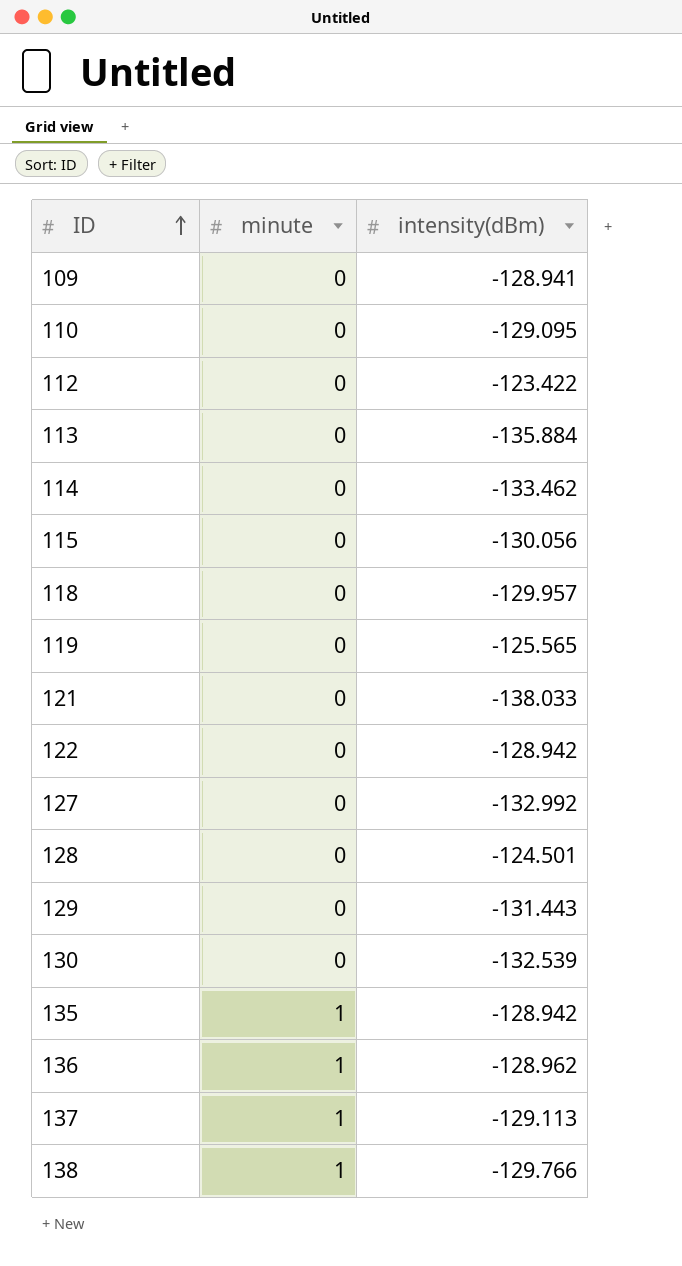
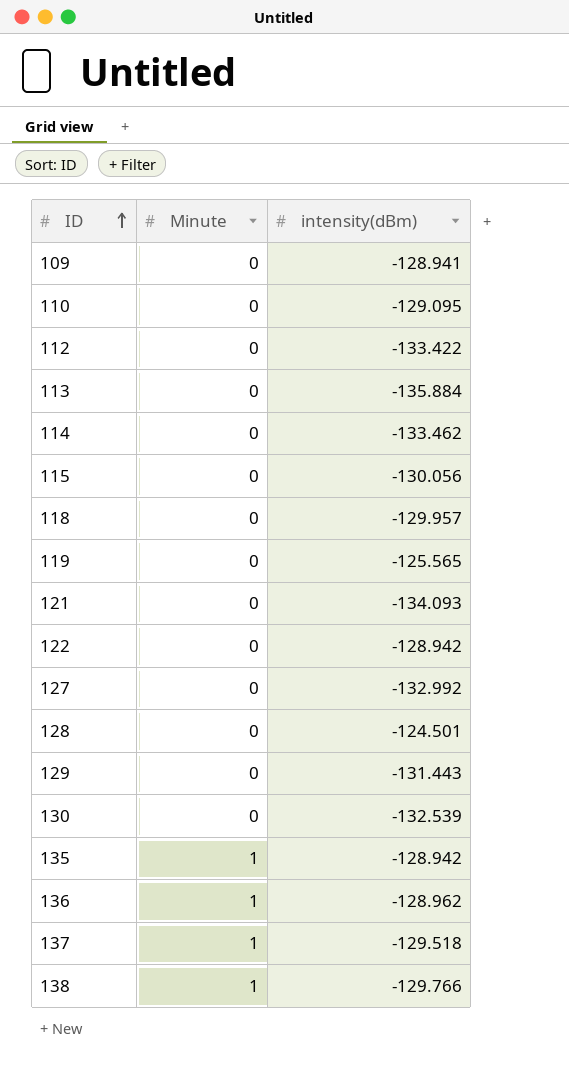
column name: minute -> Minute
112 | intensity(dBm): -123.422 -> -133.422
121 | intensity(dBm): -138.033 -> -134.093
137 | intensity(dBm): -129.113 -> -129.518

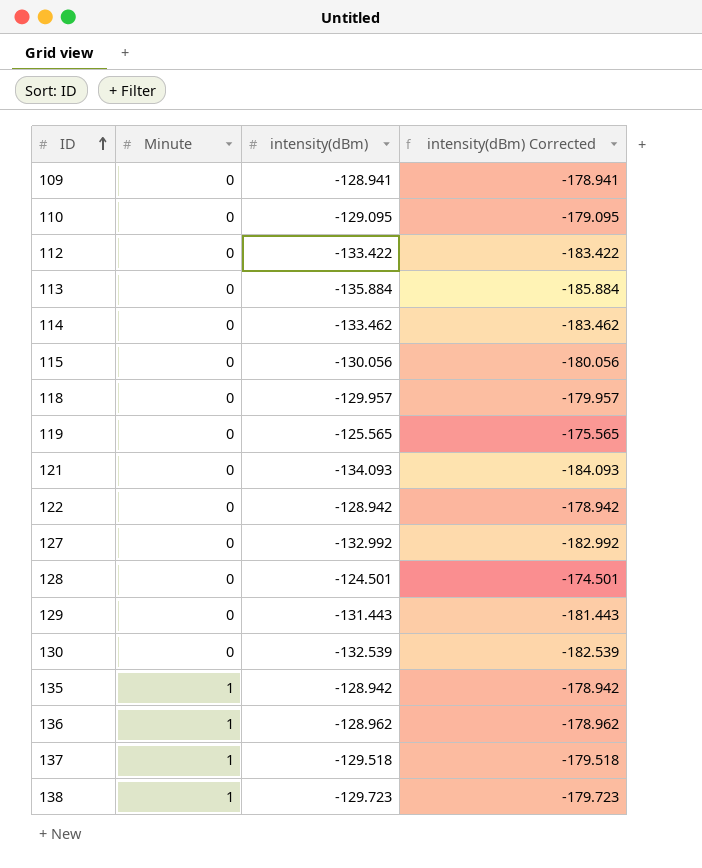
column intensity(dBm) Corrected | formula: none -> [intensity(dBm)] - 50
138 | intensity(dBm): -129.766 -> -129.723

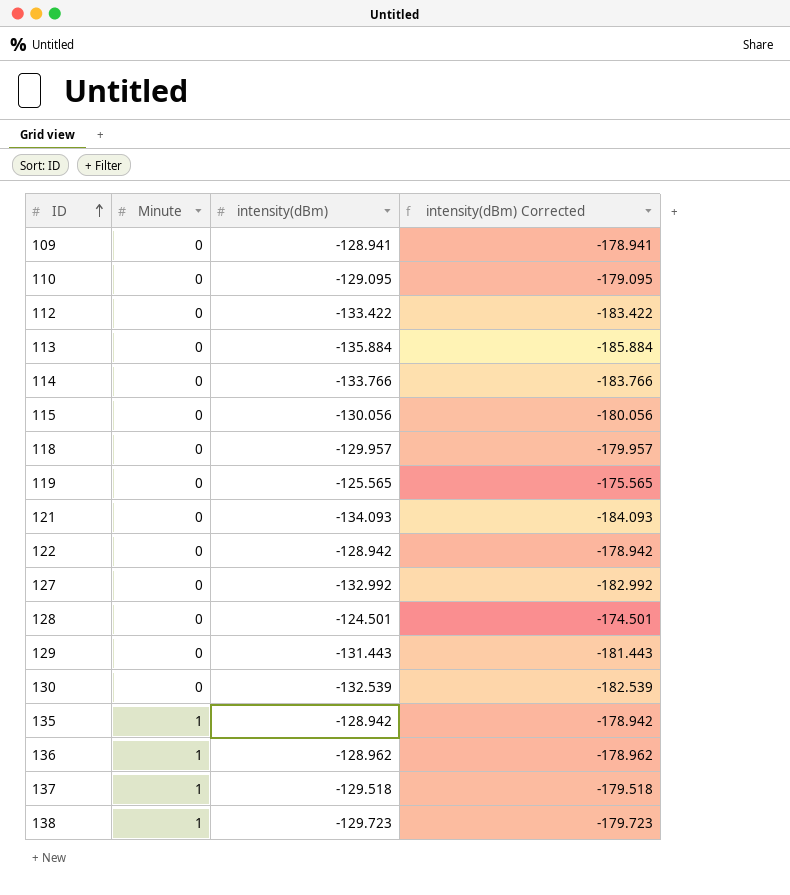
114 | intensity(dBm): -133.462 -> -133.766
114 | intensity(dBm) Corrected: -183.462 -> -183.766

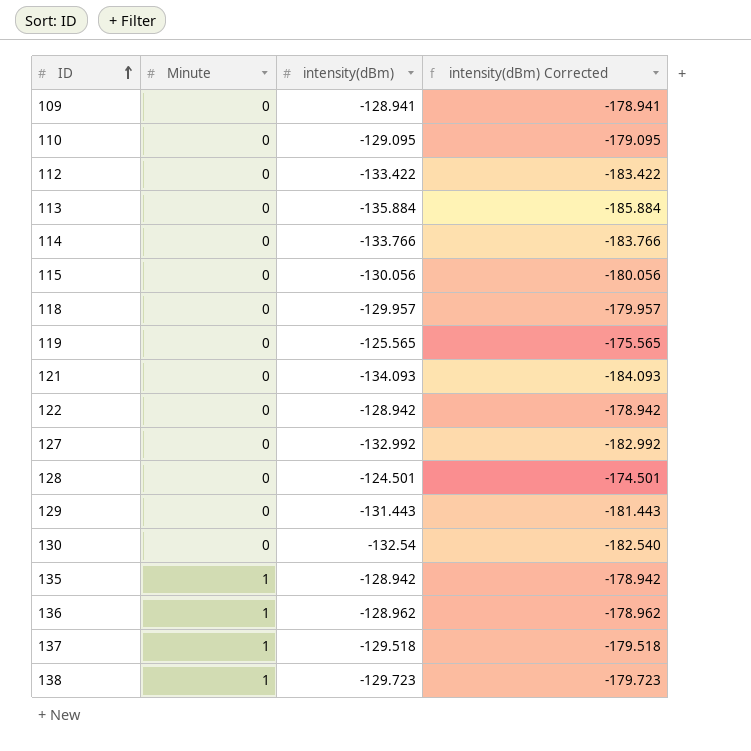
130 | intensity(dBm): -132.539 -> -132.54
130 | intensity(dBm) Corrected: -182.539 -> -182.540

